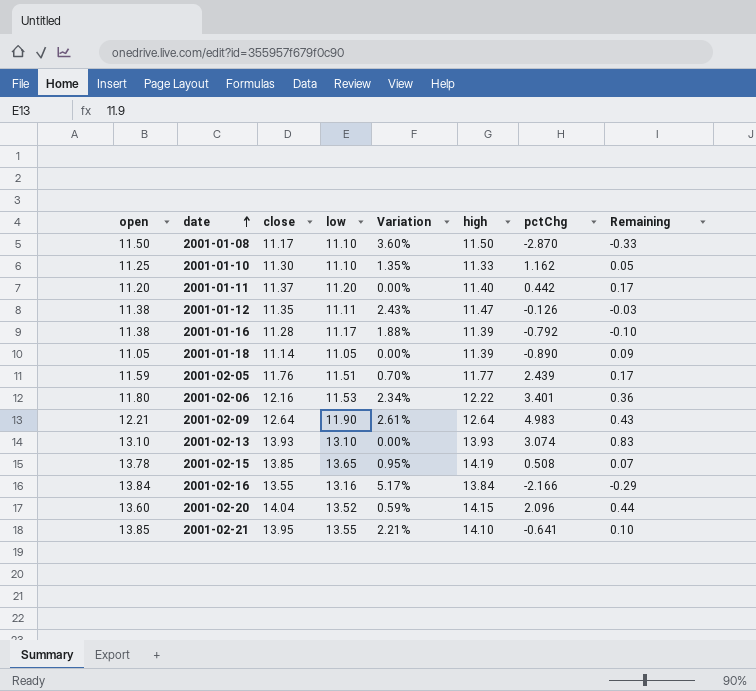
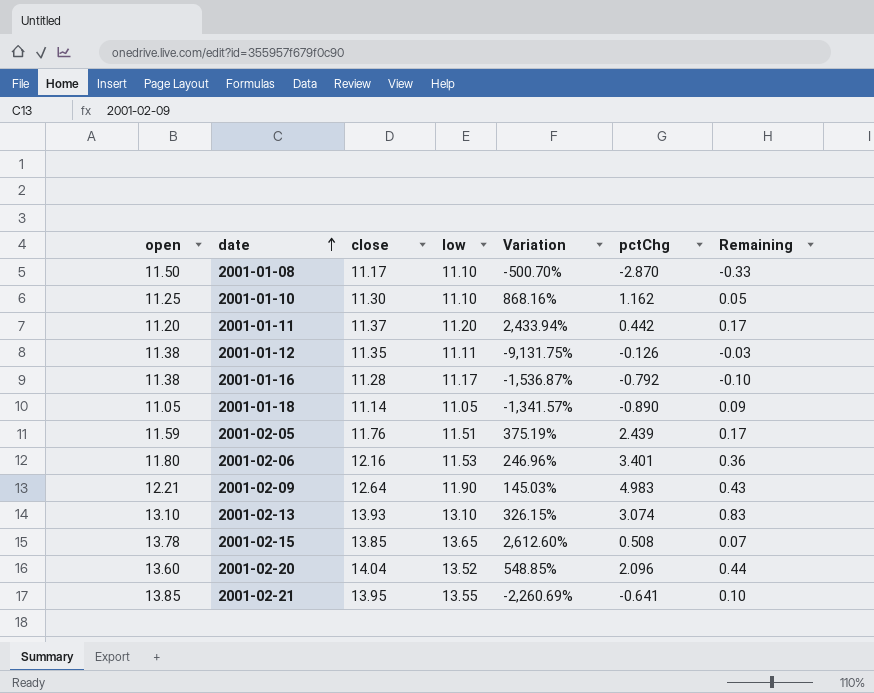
column high | position: 6 -> none
column Variation | formula: ([open] - [low]) / [low] -> ([open] - [pctChg]) / [pctChg]
row 2001-02-16: 13.84 | 13.55 | 13.16 | 5.17% | 13.84 | -2.166 | -0.29 -> none

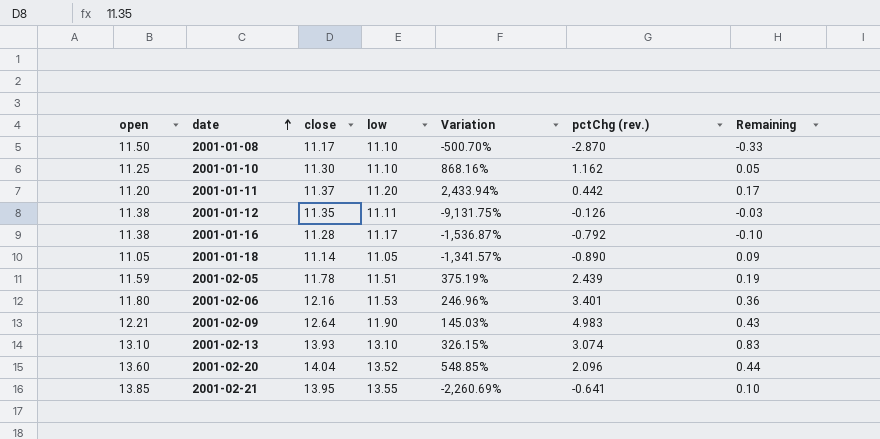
column name: pctChg -> pctChg (rev.)
row 2001-02-15: 13.78 | 13.85 | 13.65 | 2,612.60% | 0.508 | 0.07 -> none
2001-02-05 | close: 11.76 -> 11.78
2001-02-05 | Remaining: 0.17 -> 0.19

